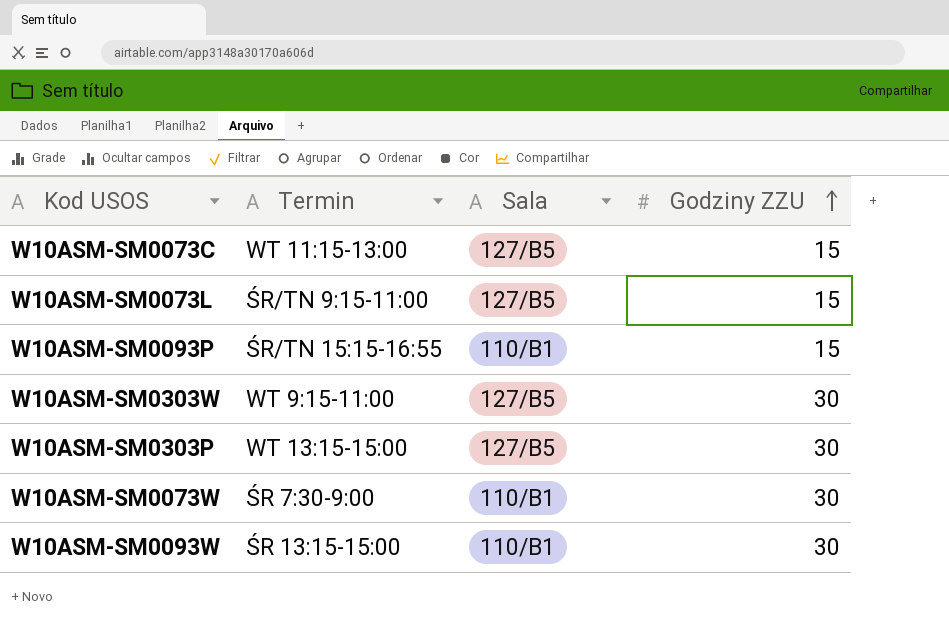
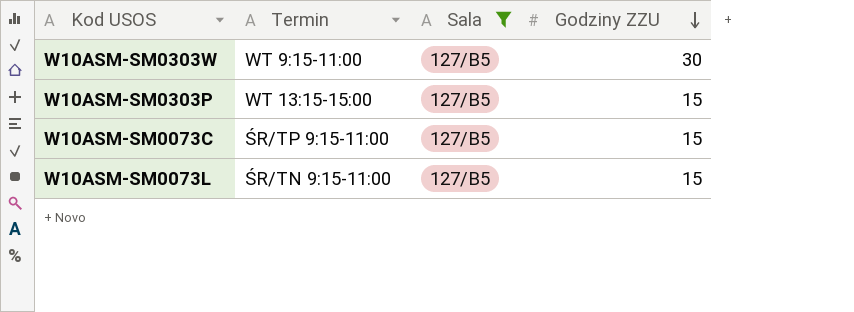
filter: none -> Sala = 127/B5
row order: Godziny ZZU ascending -> Godziny ZZU descending
W10ASM-SM0303P | Godziny ZZU: 30 -> 15
W10ASM-SM0073C | Termin: WT 11:15-13:00 -> ŚR/TP 9:15-11:00

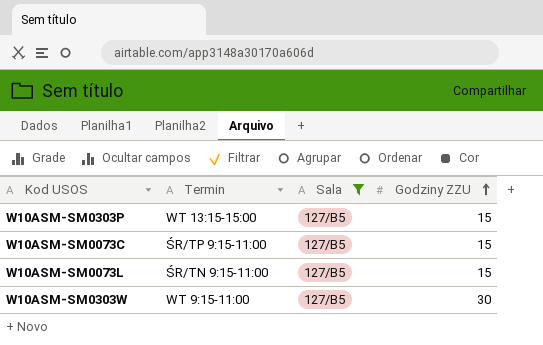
row order: Godziny ZZU descending -> Godziny ZZU ascending

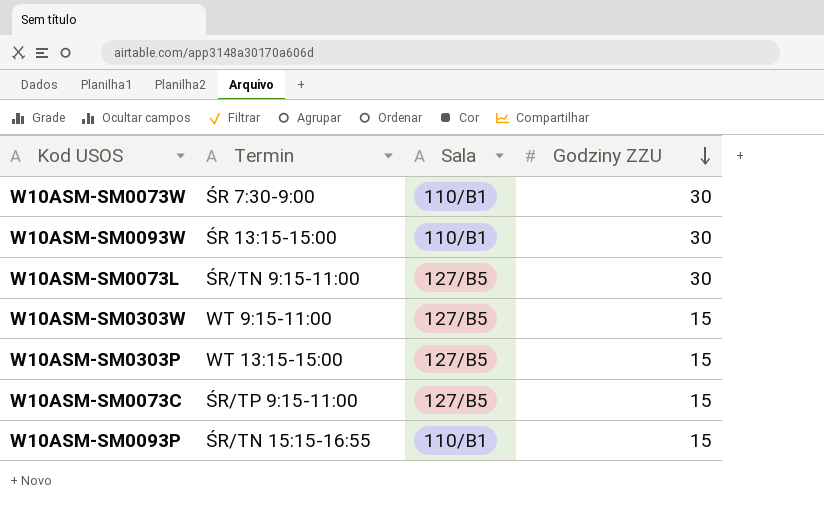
filter: Sala = 127/B5 -> none
row order: Godziny ZZU ascending -> Godziny ZZU descending
W10ASM-SM0073L | Godziny ZZU: 15 -> 30
W10ASM-SM0303W | Godziny ZZU: 30 -> 15

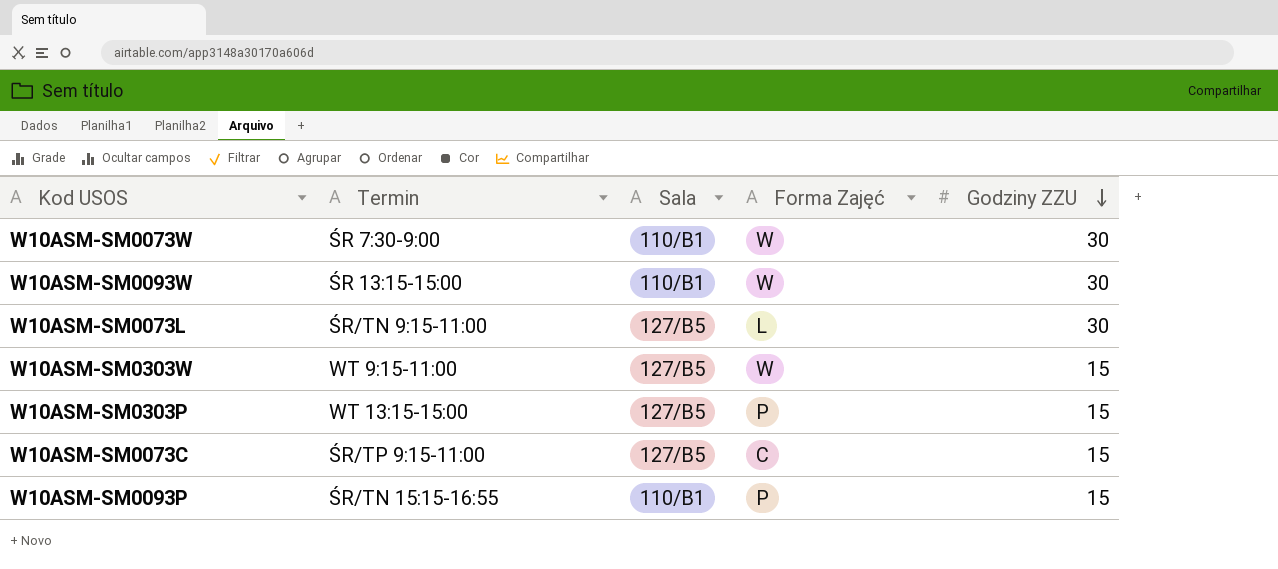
column Forma Zajęć | position: none -> 4

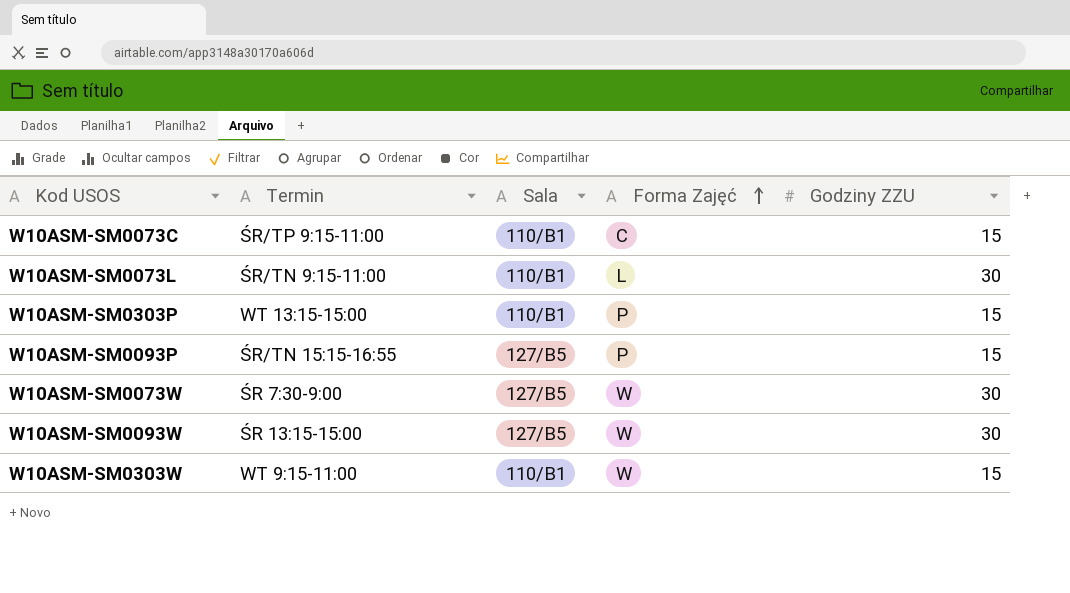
row order: Godziny ZZU descending -> Forma Zajęć ascending
W10ASM-SM0073C | Sala: 127/B5 -> 110/B1
W10ASM-SM0073L | Sala: 127/B5 -> 110/B1
W10ASM-SM0303P | Sala: 127/B5 -> 110/B1
W10ASM-SM0093P | Sala: 110/B1 -> 127/B5
W10ASM-SM0073W | Sala: 110/B1 -> 127/B5
W10ASM-SM0093W | Sala: 110/B1 -> 127/B5
W10ASM-SM0303W | Sala: 127/B5 -> 110/B1

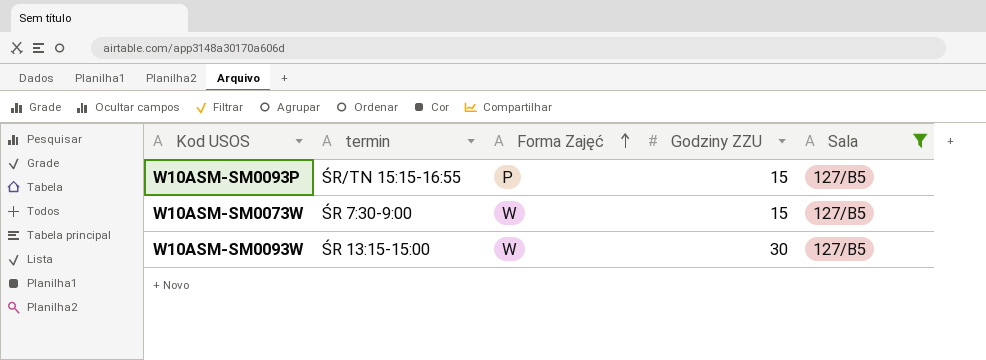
filter: none -> Sala = 127/B5
column name: Termin -> termin
column Sala | position: 3 -> 5
W10ASM-SM0073W | Godziny ZZU: 30 -> 15

